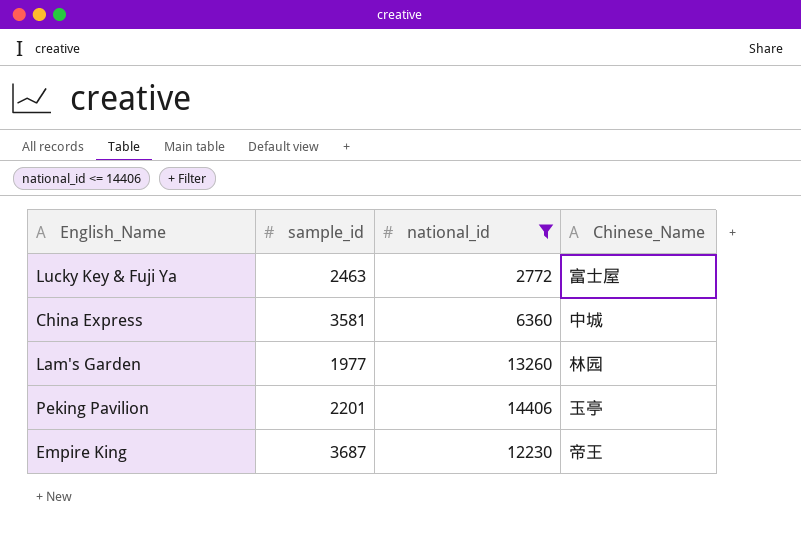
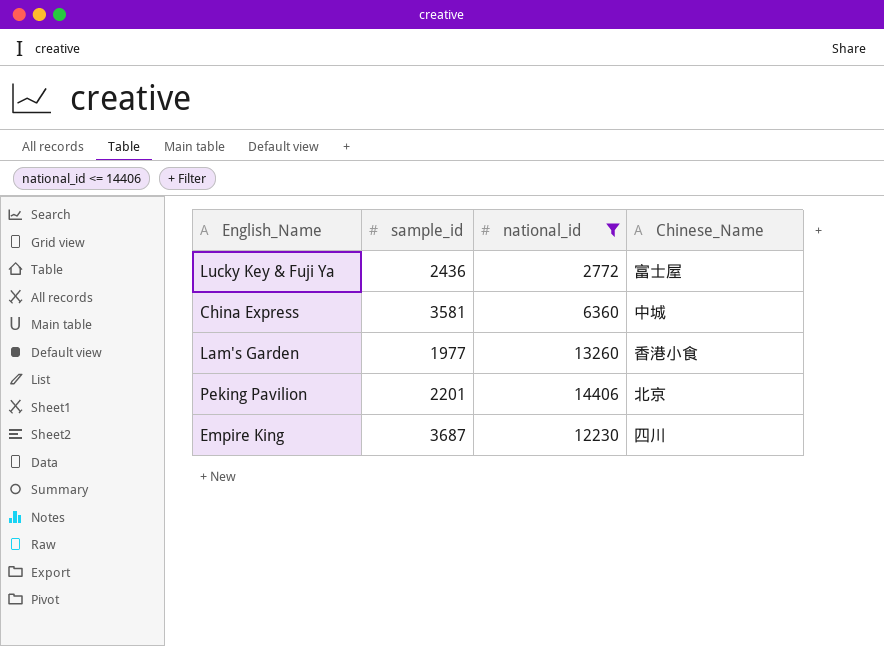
Lucky Key & Fuji Ya | sample_id: 2463 -> 2436
Lam's Garden | Chinese_Name: 林园 -> 香港小食
Peking Pavilion | Chinese_Name: 玉亭 -> 北京
Empire King | Chinese_Name: 帝王 -> 四川

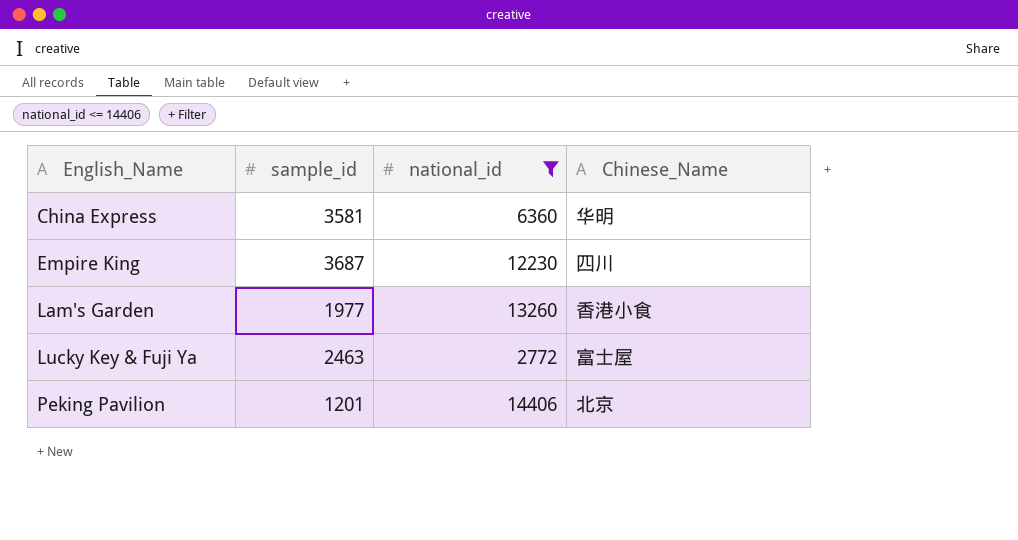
row order: none -> English_Name ascending
China Express | Chinese_Name: 中城 -> 华明
Lucky Key & Fuji Ya | sample_id: 2436 -> 2463
Peking Pavilion | sample_id: 2201 -> 1201

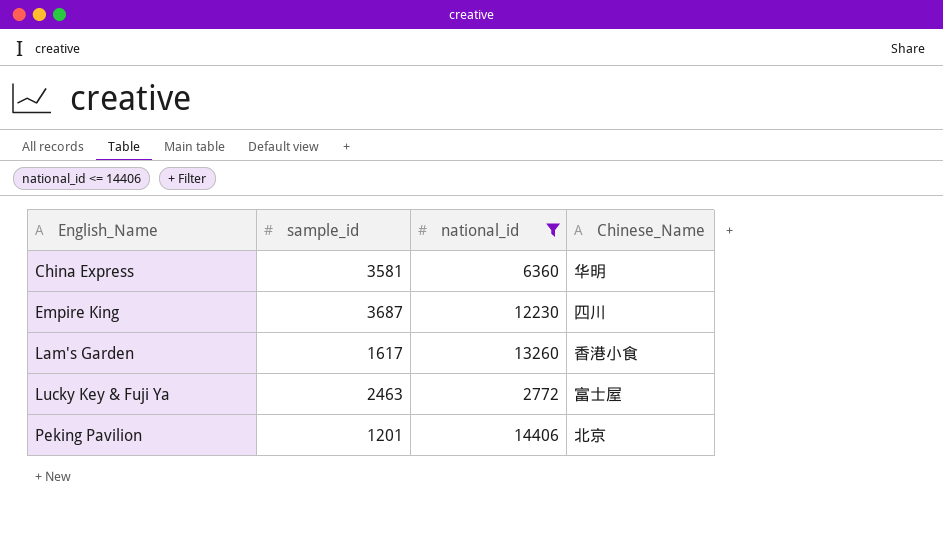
Lam's Garden | sample_id: 1977 -> 1617

